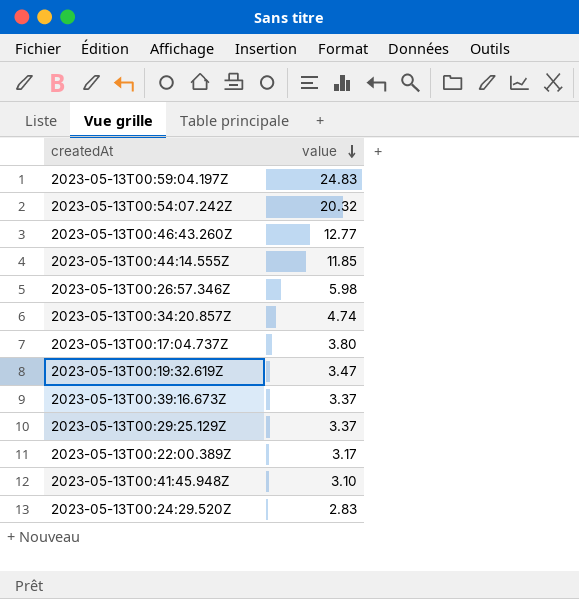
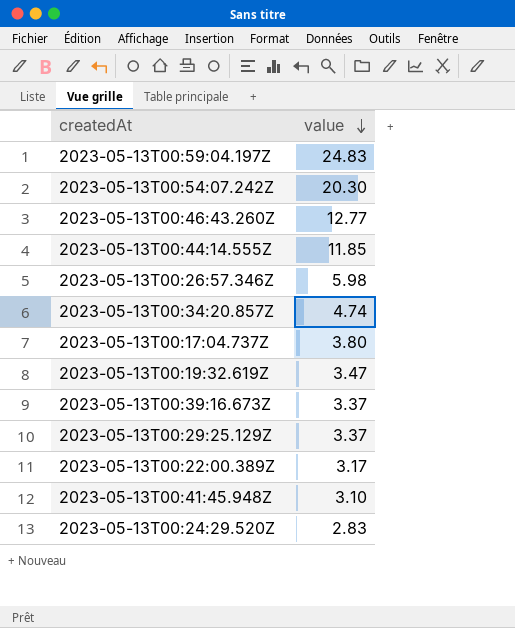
2023-05-13T00:54:07.242Z | value: 20.32 -> 20.30

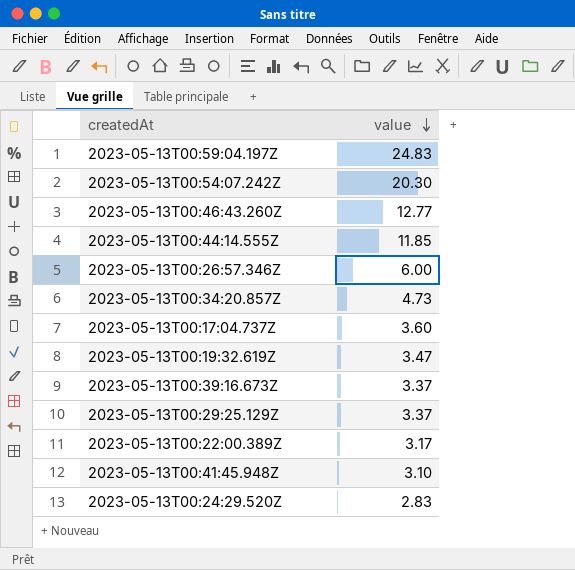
2023-05-13T00:26:57.346Z | value: 5.98 -> 6.00
2023-05-13T00:34:20.857Z | value: 4.74 -> 4.73
2023-05-13T00:17:04.737Z | value: 3.80 -> 3.60

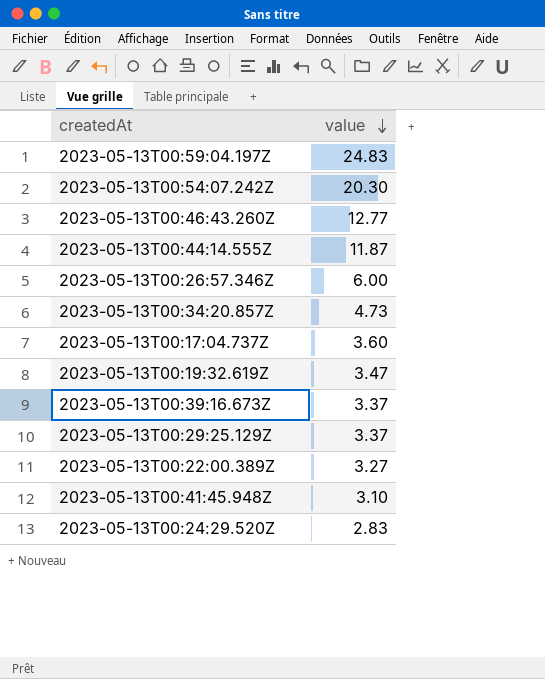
2023-05-13T00:44:14.555Z | value: 11.85 -> 11.87
2023-05-13T00:22:00.389Z | value: 3.17 -> 3.27

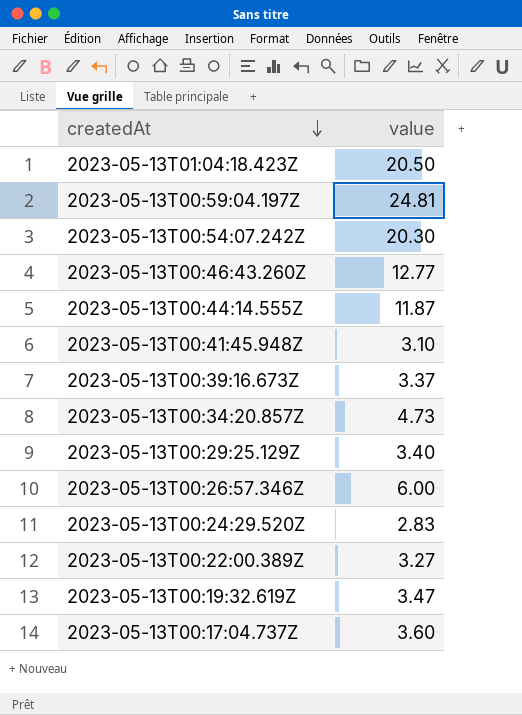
row order: value descending -> createdAt descending
row 2023-05-13T01:04:18.423Z: none -> 20.50
2023-05-13T00:59:04.197Z | value: 24.83 -> 24.81
2023-05-13T00:29:25.129Z | value: 3.37 -> 3.40

